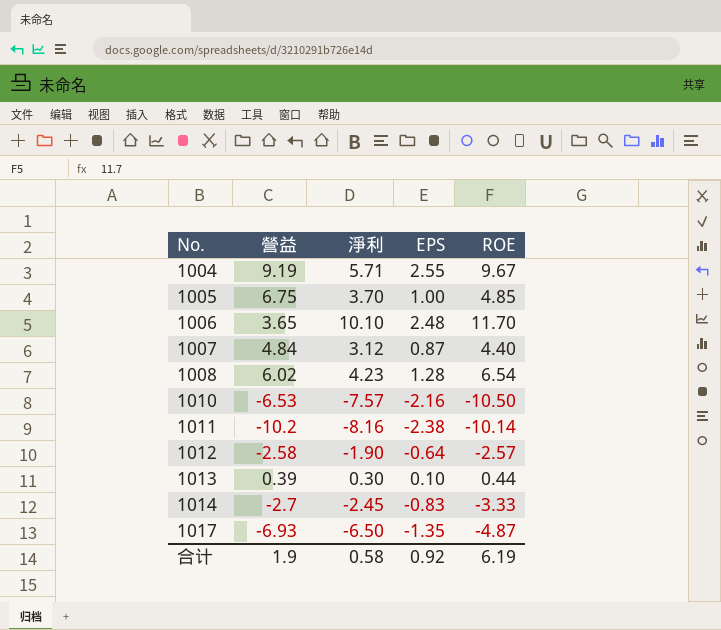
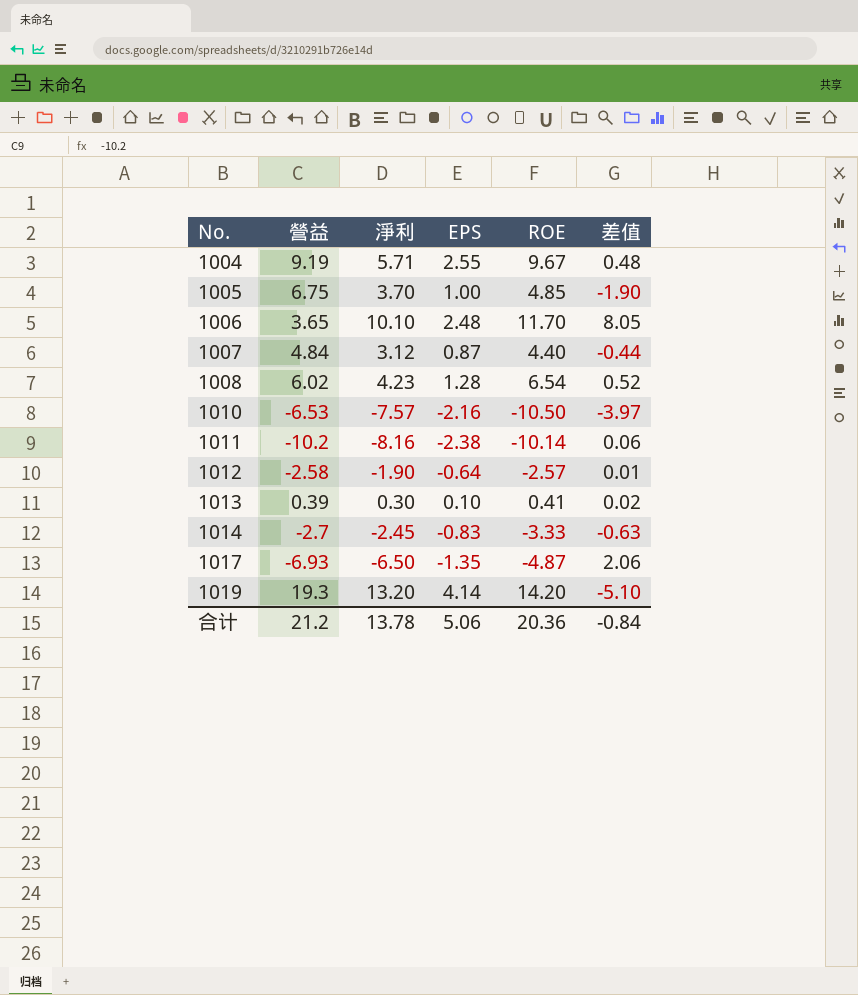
column 差值 | formula: none -> [ROE] - [營益]
1013 | ROE: 0.44 -> 0.41
row 1019: none -> 19.3 | 13.20 | 4.14 | 14.20 | -5.10
合计 | 營益: 1.9 -> 21.2
合计 | 淨利: 0.58 -> 13.78
合计 | EPS: 0.92 -> 5.06
合计 | ROE: 6.19 -> 20.36

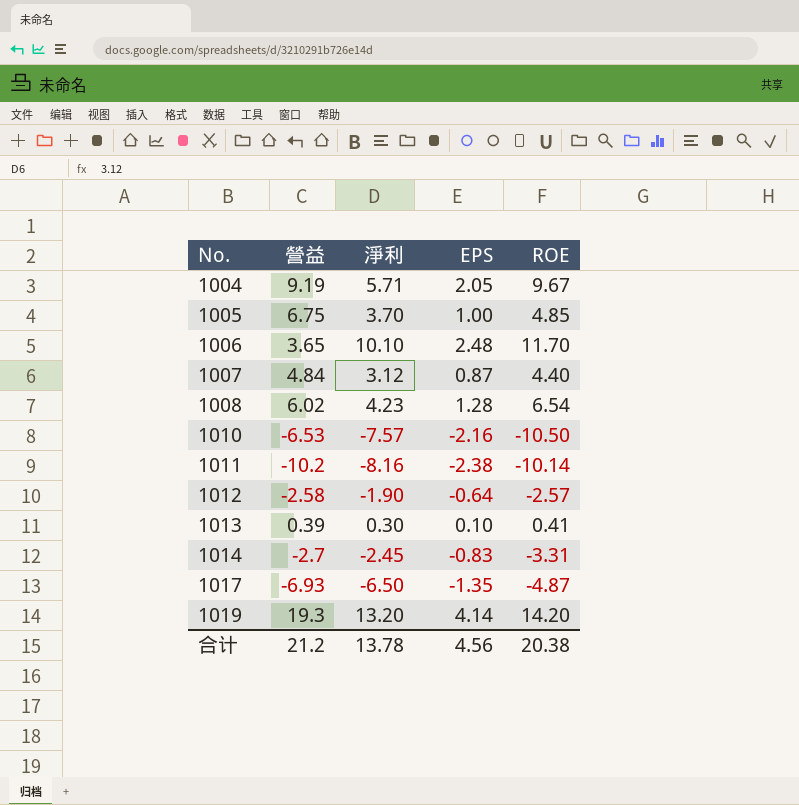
column 差值 | formula: [ROE] - [營益] -> none
1004 | EPS: 2.55 -> 2.05
1014 | ROE: -3.33 -> -3.31
合计 | EPS: 5.06 -> 4.56
合计 | ROE: 20.36 -> 20.38

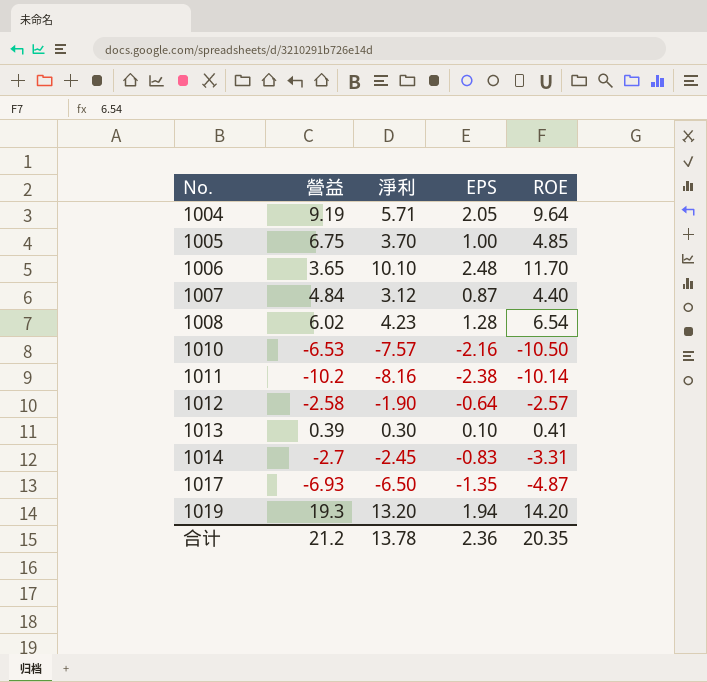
1004 | ROE: 9.67 -> 9.64
1019 | EPS: 4.14 -> 1.94
合计 | EPS: 4.56 -> 2.36
合计 | ROE: 20.38 -> 20.35

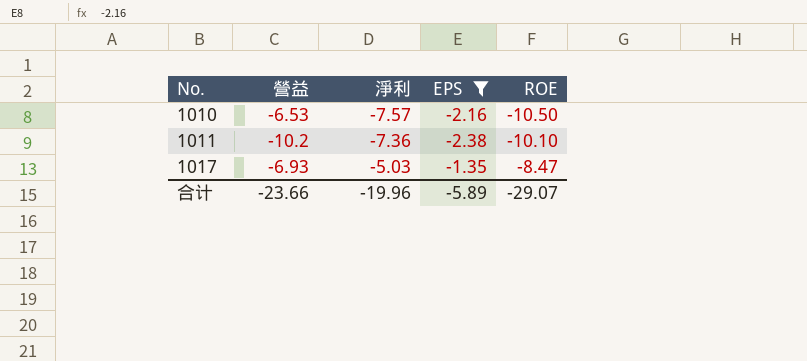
filter: none -> EPS <= -1.35
1011 | 淨利: -8.16 -> -7.36
1011 | ROE: -10.14 -> -10.10
1017 | 淨利: -6.50 -> -5.03
1017 | ROE: -4.87 -> -8.47
合计 | 營益: 21.2 -> -23.66
合计 | 淨利: 13.78 -> -19.96
合计 | EPS: 2.36 -> -5.89
合计 | ROE: 20.35 -> -29.07

